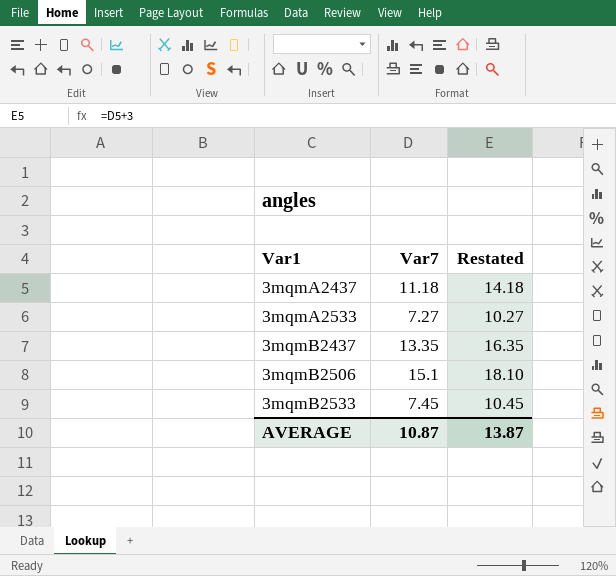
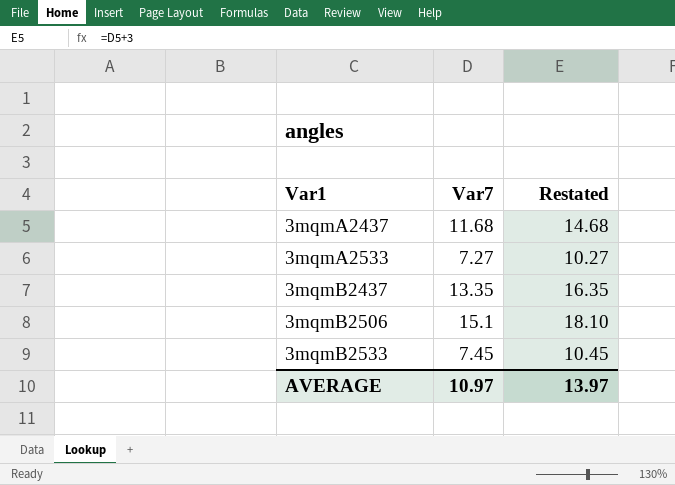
3mqmA2437 | Var7: 11.18 -> 11.68
3mqmA2437 | Restated: 14.18 -> 14.68
AVERAGE | Var7: 10.87 -> 10.97
AVERAGE | Restated: 13.87 -> 13.97

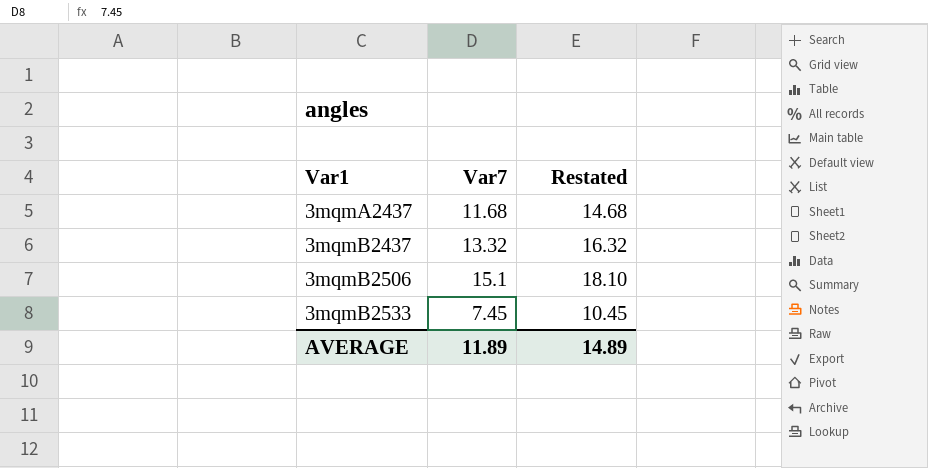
row 3mqmA2533: 7.27 | 10.27 -> none
3mqmB2437 | Var7: 13.35 -> 13.32
3mqmB2437 | Restated: 16.35 -> 16.32
AVERAGE | Var7: 10.97 -> 11.89
AVERAGE | Restated: 13.97 -> 14.89

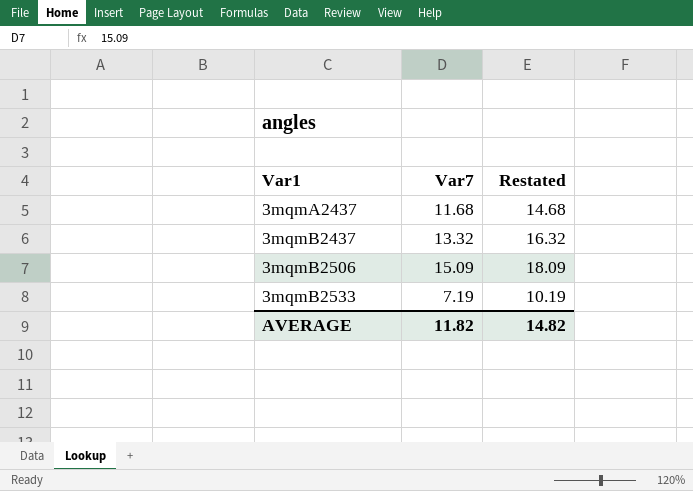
3mqmB2506 | Var7: 15.1 -> 15.09
3mqmB2506 | Restated: 18.10 -> 18.09
3mqmB2533 | Var7: 7.45 -> 7.19
3mqmB2533 | Restated: 10.45 -> 10.19
AVERAGE | Var7: 11.89 -> 11.82
AVERAGE | Restated: 14.89 -> 14.82

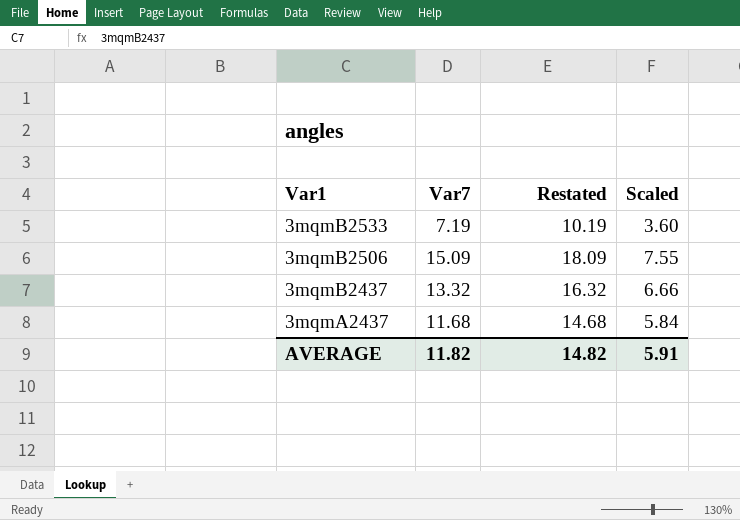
row order: Var1 ascending -> Var1 descending
column Scaled | formula: none -> [Var7] * 0.5

